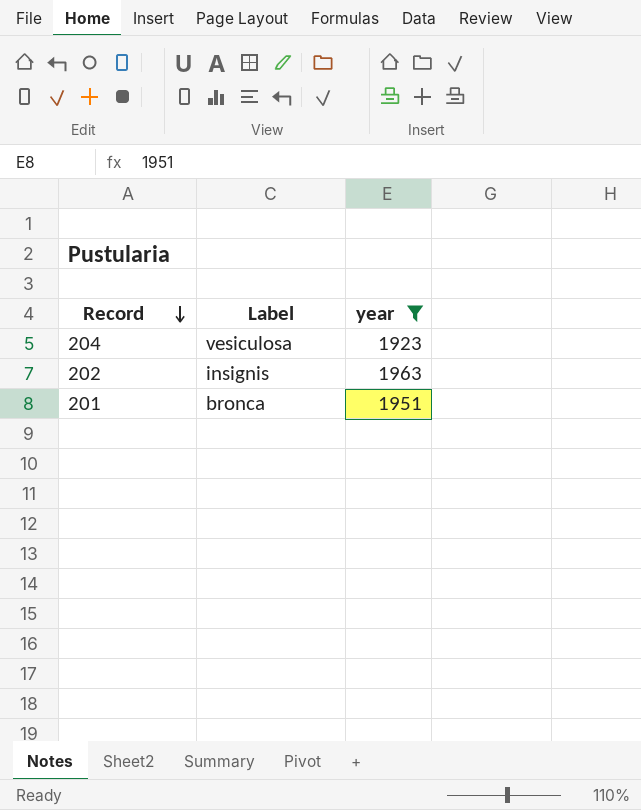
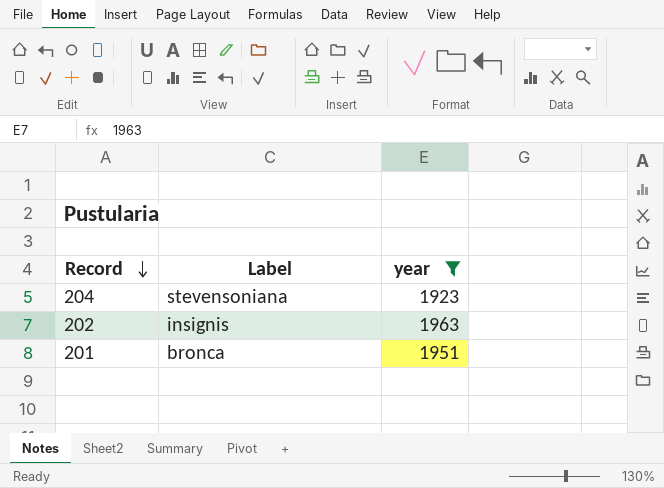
204 | Label: vesiculosa -> stevensoniana

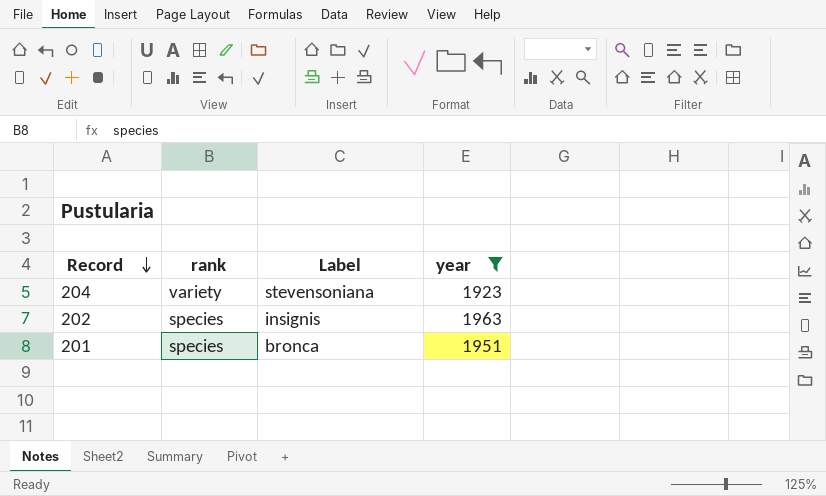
column rank | position: none -> 2

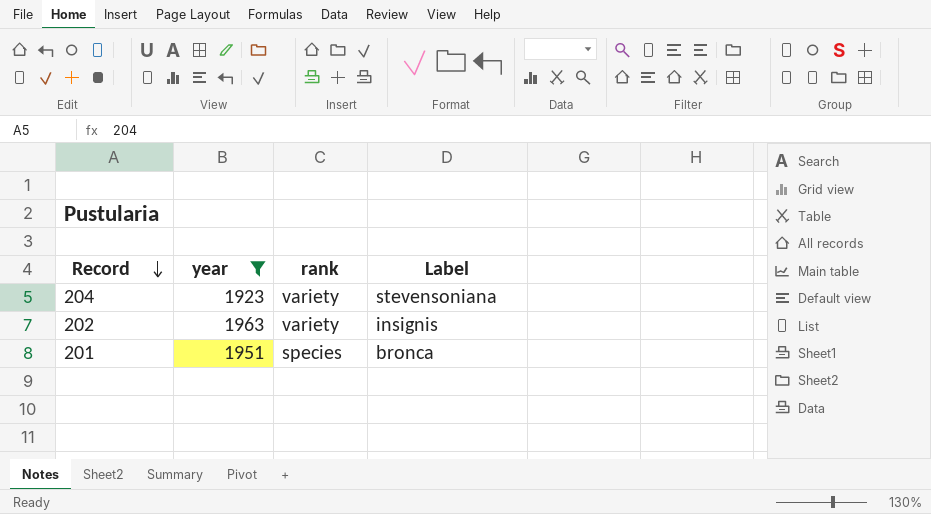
column year | position: 4 -> 2
202 | rank: species -> variety

